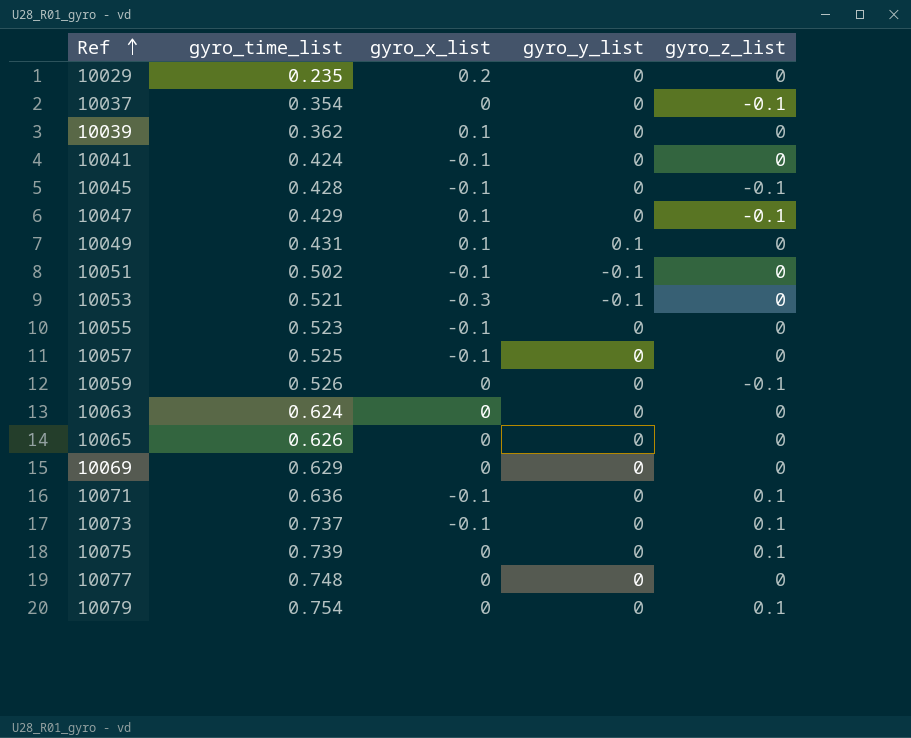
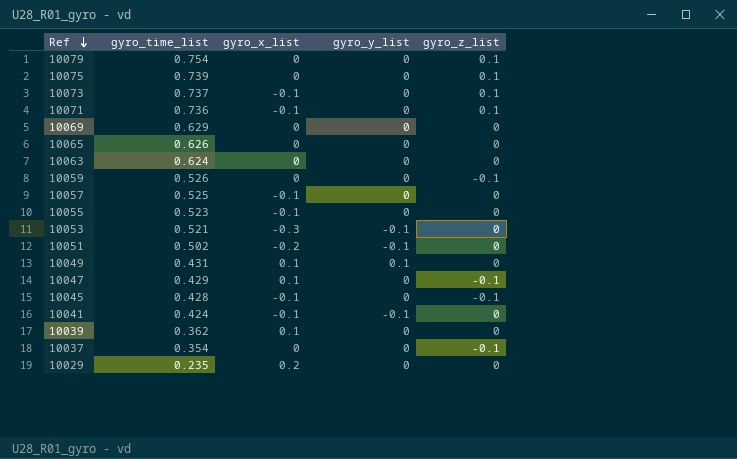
row order: Ref ascending -> Ref descending
row 10077: 0.748 | 0 | 0 | 0 -> none
10071 | gyro_time_list: 0.636 -> 0.736
10051 | gyro_x_list: -0.1 -> -0.2
10041 | gyro_y_list: 0 -> -0.1

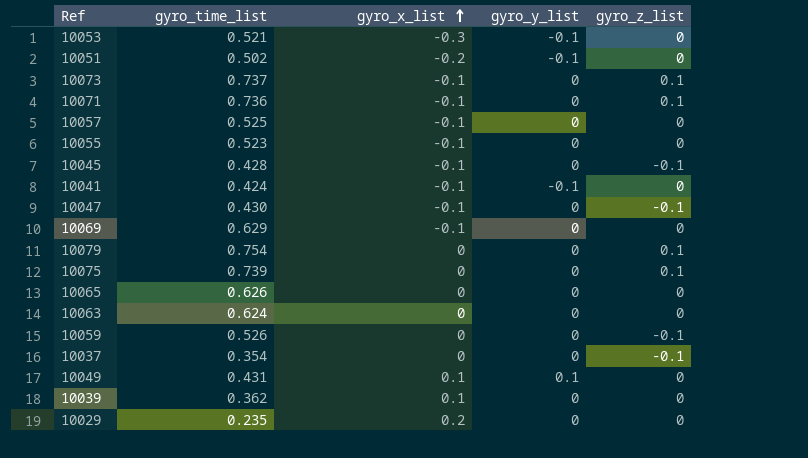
row order: Ref descending -> gyro_x_list ascending
10047 | gyro_time_list: 0.429 -> 0.430
10047 | gyro_x_list: 0.1 -> -0.1
10069 | gyro_x_list: 0 -> -0.1

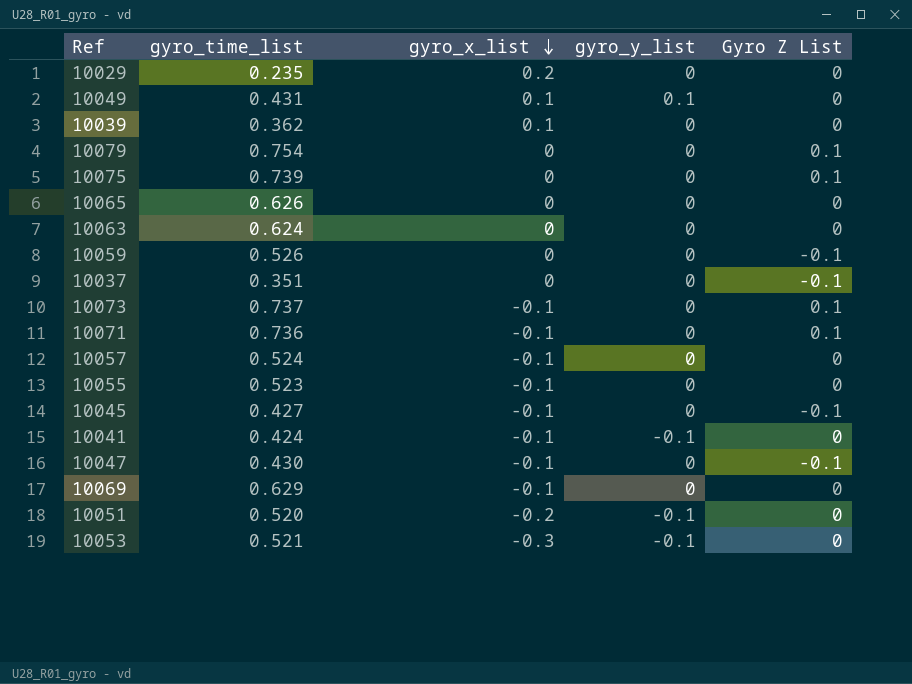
row order: gyro_x_list ascending -> gyro_x_list descending
column name: gyro_z_list -> Gyro Z List
10037 | gyro_time_list: 0.354 -> 0.351
10057 | gyro_time_list: 0.525 -> 0.524
10045 | gyro_time_list: 0.428 -> 0.427
10051 | gyro_time_list: 0.502 -> 0.520

